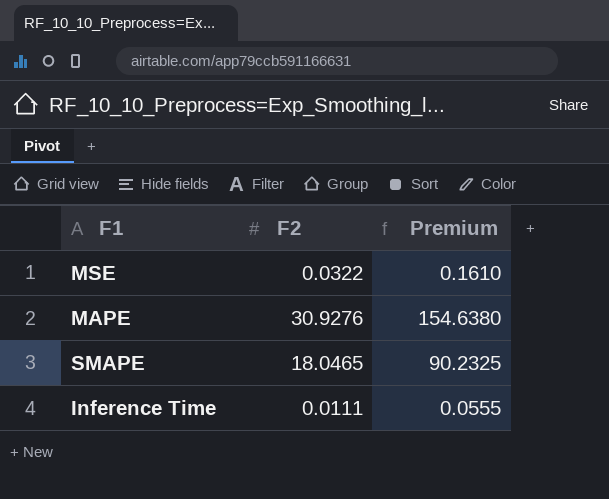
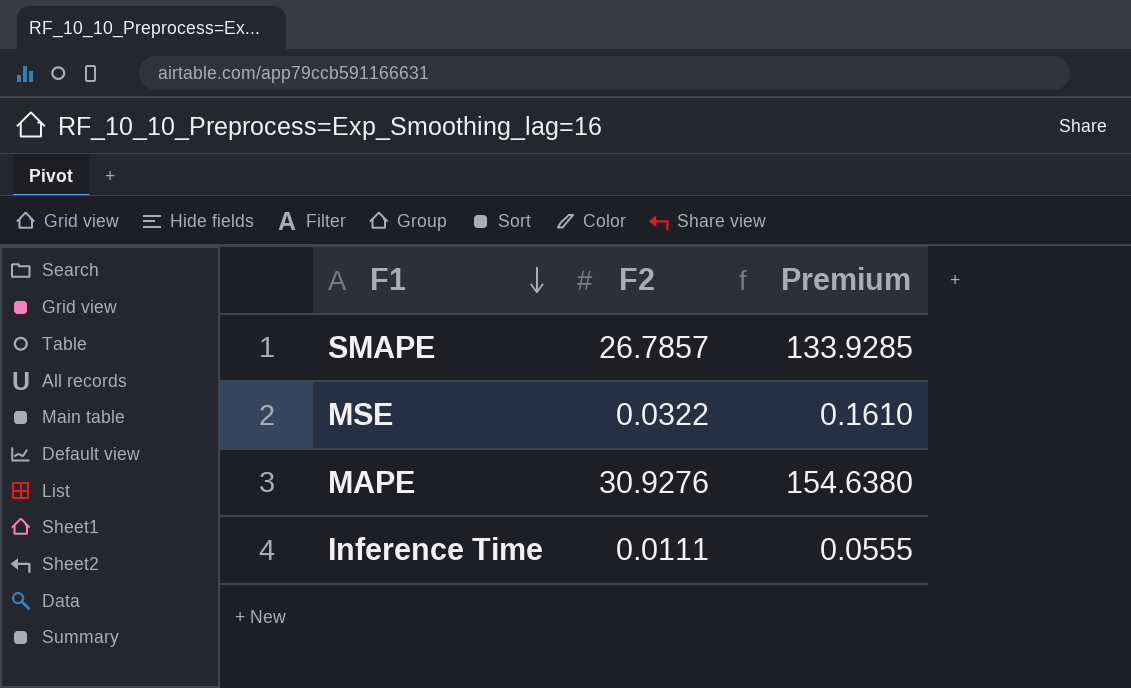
row order: none -> F1 descending
SMAPE | F2: 18.0465 -> 26.7857
SMAPE | Premium: 90.2325 -> 133.9285

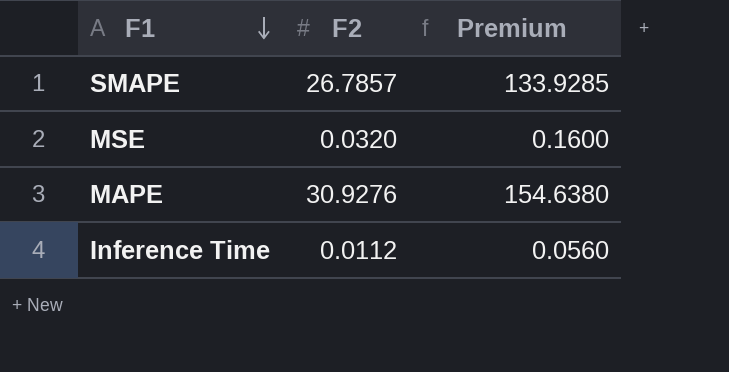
MSE | F2: 0.0322 -> 0.0320
MSE | Premium: 0.1610 -> 0.1600
Inference Time | F2: 0.0111 -> 0.0112
Inference Time | Premium: 0.0555 -> 0.0560

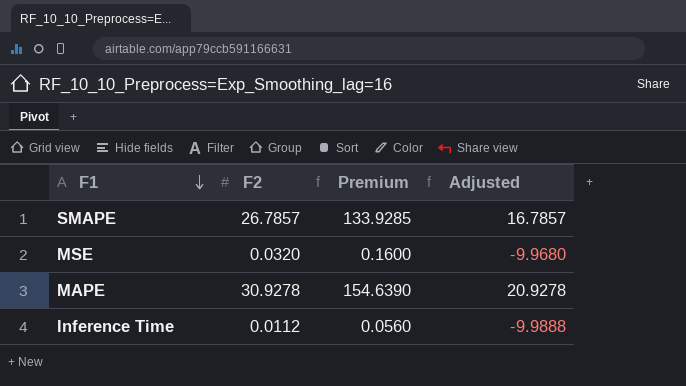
column Adjusted | formula: none -> [F2] - 10
MAPE | F2: 30.9276 -> 30.9278
MAPE | Premium: 154.6380 -> 154.6390

